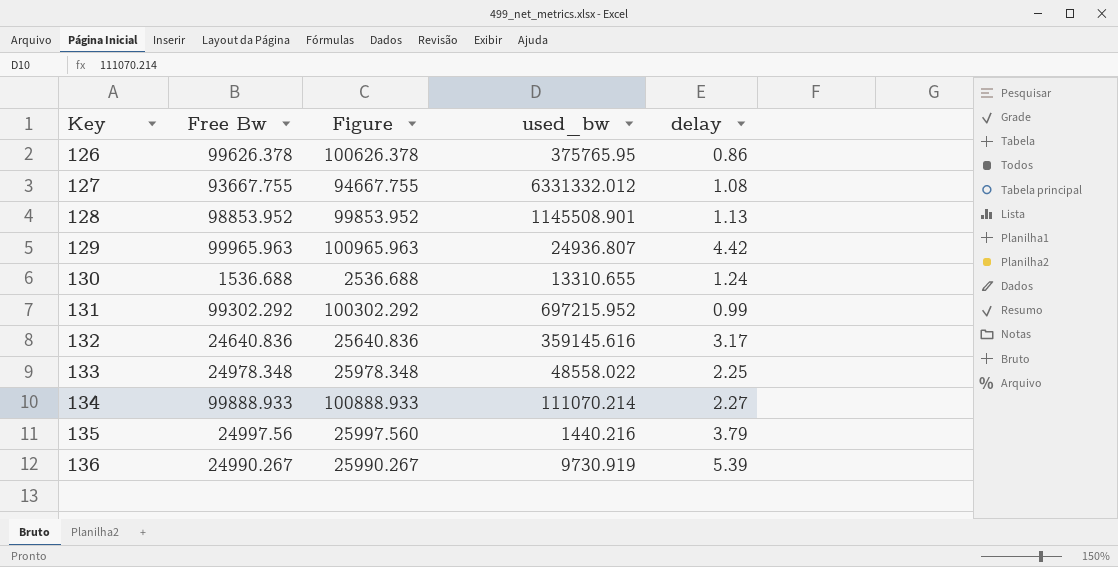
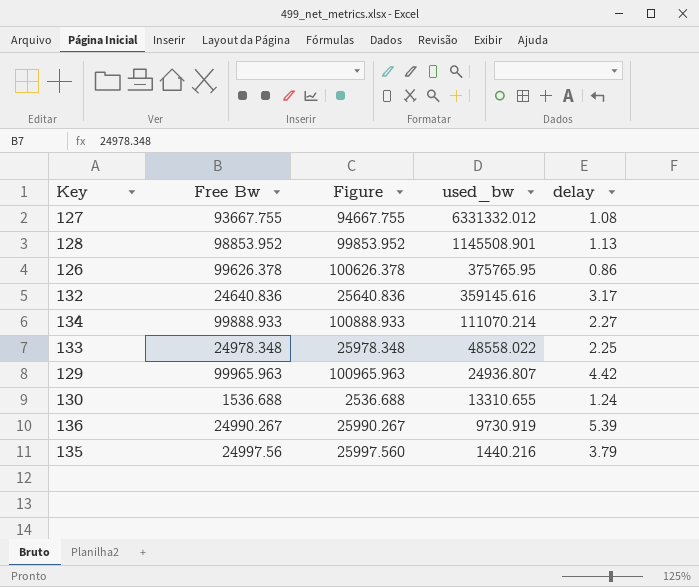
row order: Key ascending -> used_bw descending
row 131: 99302.292 | 100302.292 | 697215.952 | 0.99 -> none

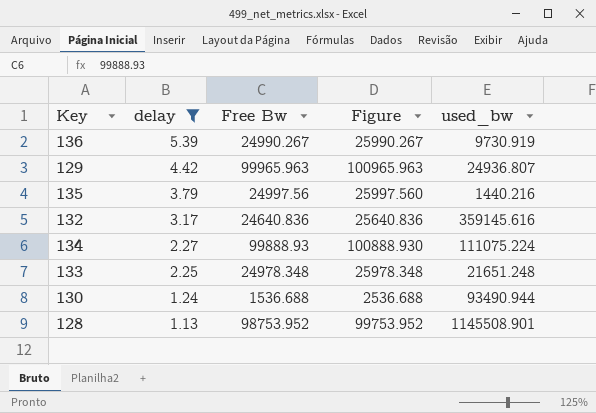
filter: none -> delay >= 1.13
row order: used_bw descending -> delay descending
column delay | position: 5 -> 2
134 | Free Bw: 99888.933 -> 99888.93
134 | Figure: 100888.933 -> 100888.930
134 | used_bw: 111070.214 -> 111075.224
133 | used_bw: 48558.022 -> 21651.248
130 | used_bw: 13310.655 -> 93490.944
128 | Free Bw: 98853.952 -> 98753.952
128 | Figure: 99853.952 -> 99753.952

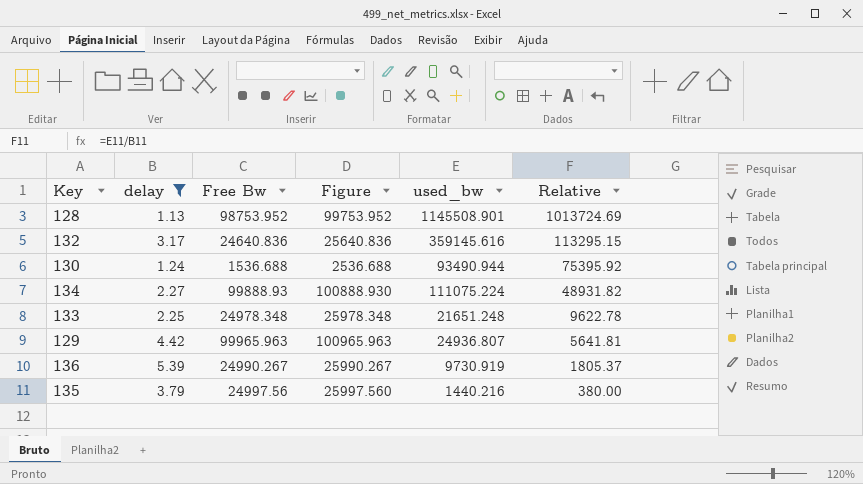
row order: delay descending -> Relative descending
column Relative | formula: none -> [used_bw] / [delay]

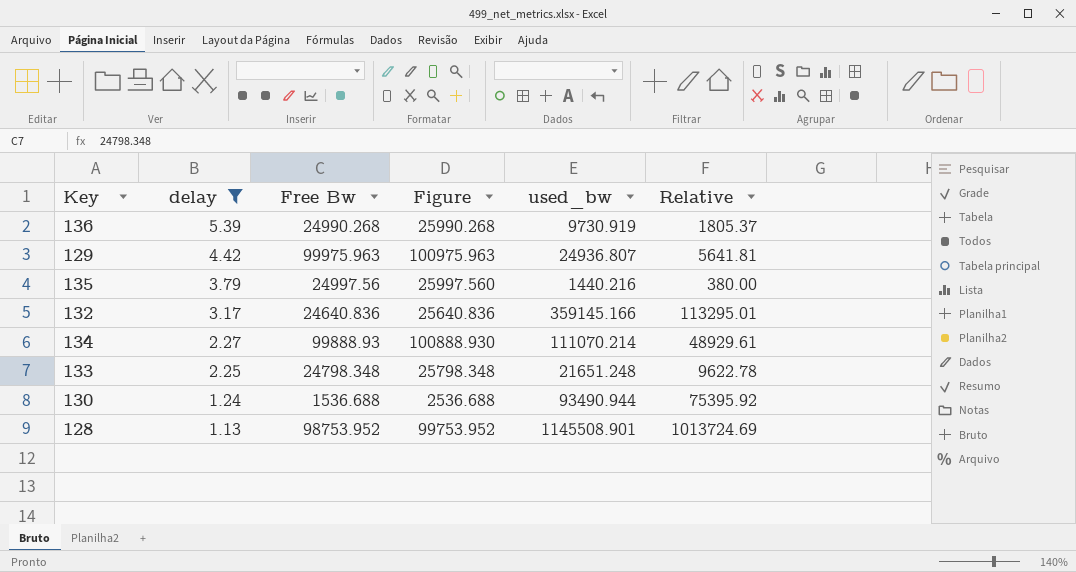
row order: Relative descending -> delay descending
136 | Free Bw: 24990.267 -> 24990.268
136 | Figure: 25990.267 -> 25990.268
129 | Free Bw: 99965.963 -> 99975.963
129 | Figure: 100965.963 -> 100975.963
132 | used_bw: 359145.616 -> 359145.166
132 | Relative: 113295.15 -> 113295.01
134 | used_bw: 111075.224 -> 111070.214
134 | Relative: 48931.82 -> 48929.61
133 | Free Bw: 24978.348 -> 24798.348
133 | Figure: 25978.348 -> 25798.348

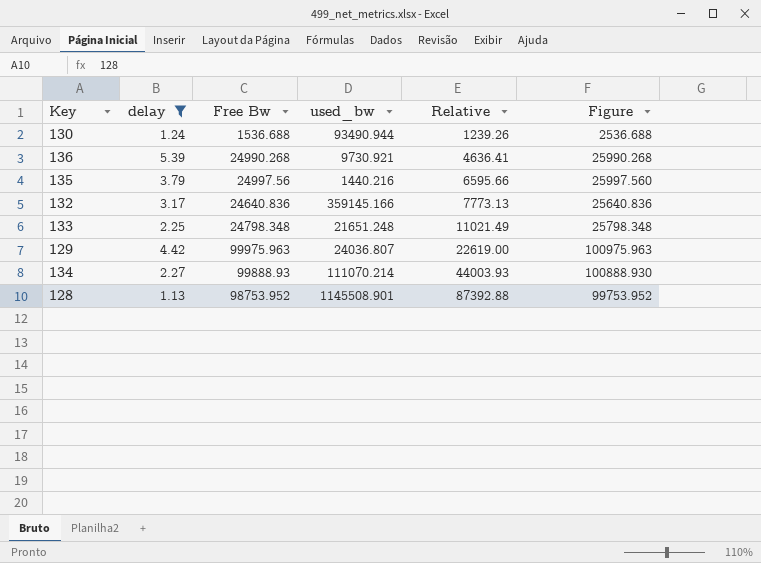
row order: delay descending -> Relative ascending
column Relative | formula: [used_bw] / [delay] -> [Free Bw] / [delay]
column Figure | position: 4 -> 6
136 | used_bw: 9730.919 -> 9730.921
129 | used_bw: 24936.807 -> 24036.807

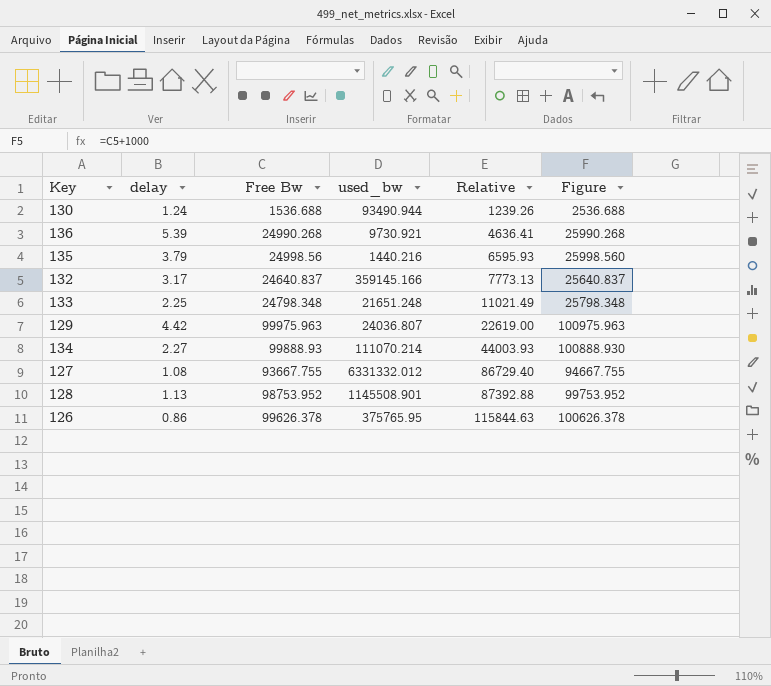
filter: delay >= 1.13 -> none
135 | Free Bw: 24997.56 -> 24998.56
135 | Relative: 6595.66 -> 6595.93
135 | Figure: 25997.560 -> 25998.560
132 | Free Bw: 24640.836 -> 24640.837
132 | Figure: 25640.836 -> 25640.837

